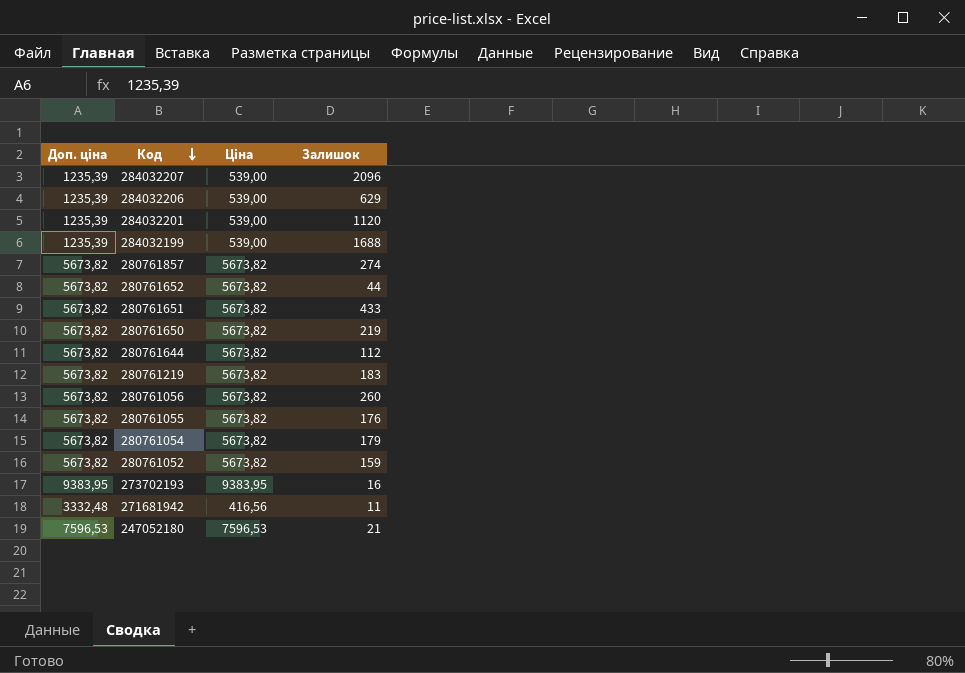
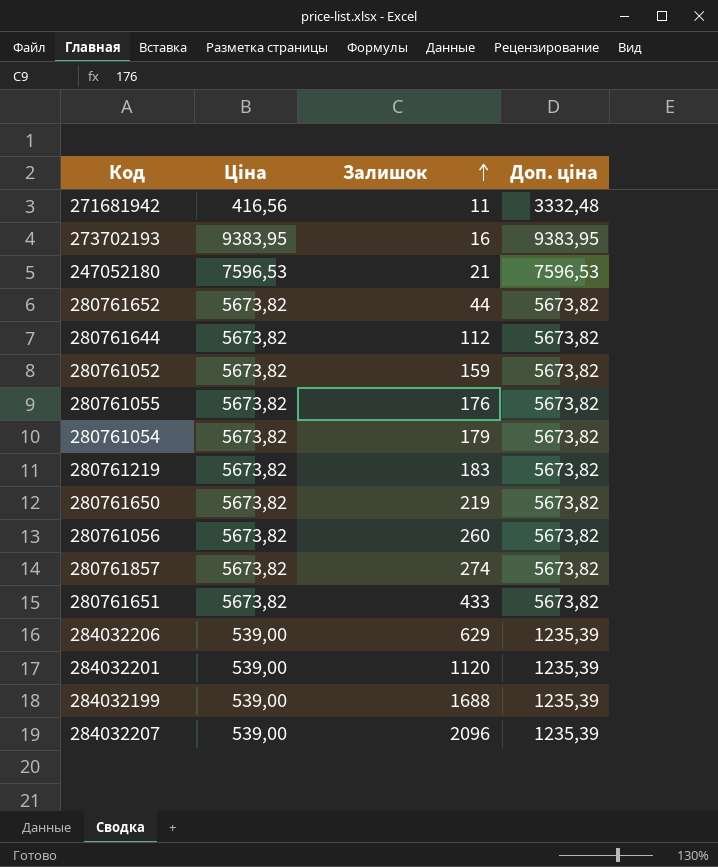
row order: Код descending -> Залишок ascending
column Доп. ціна | position: 1 -> 4

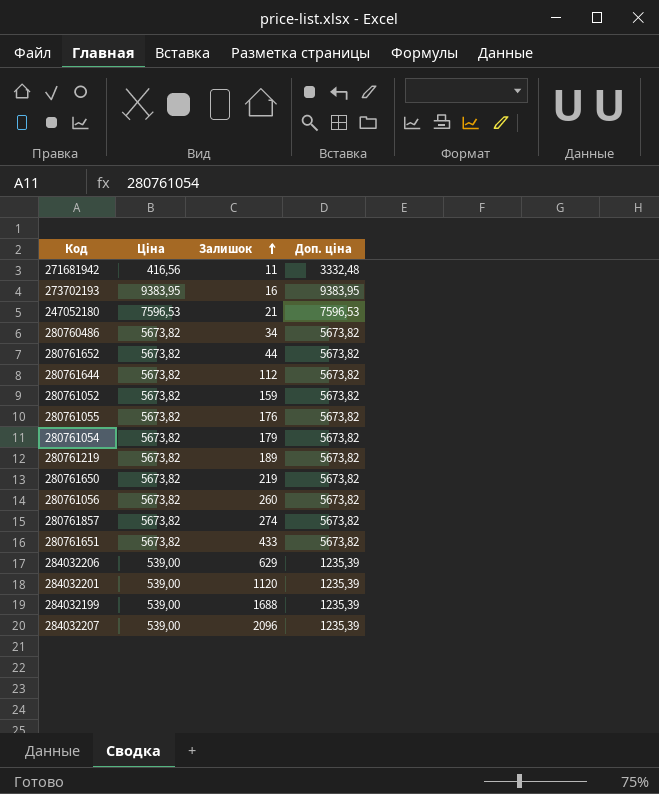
row 280760486: none -> 5673,82 | 34 | 5673,82
280761219 | Залишок: 183 -> 189

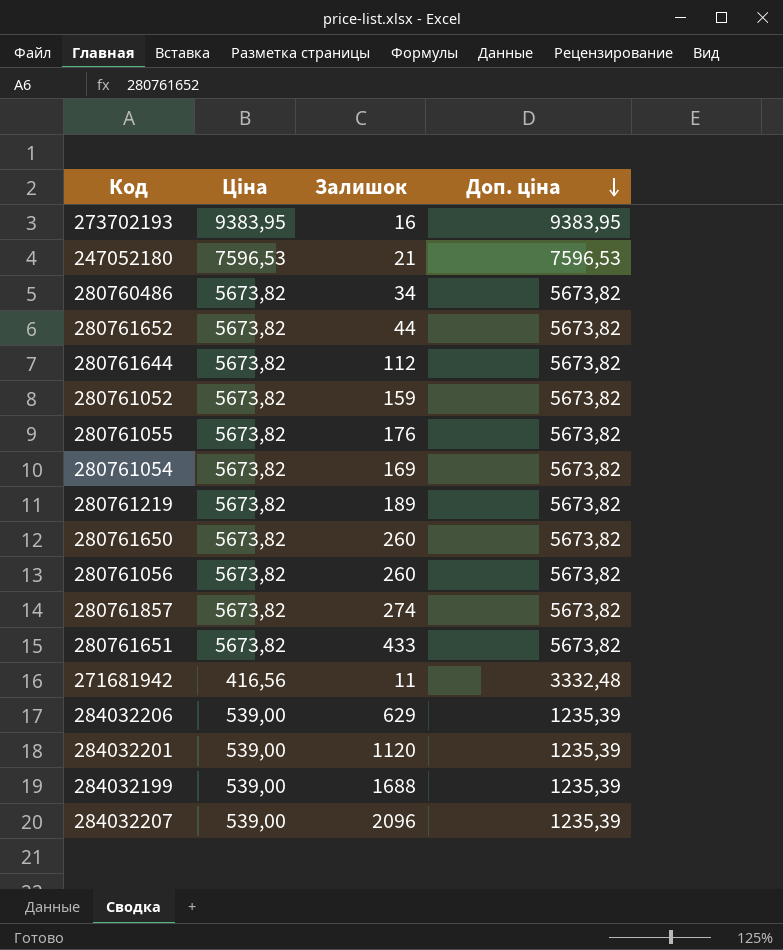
row order: Залишок ascending -> Доп. ціна descending
280761054 | Залишок: 179 -> 169
280761650 | Залишок: 219 -> 260

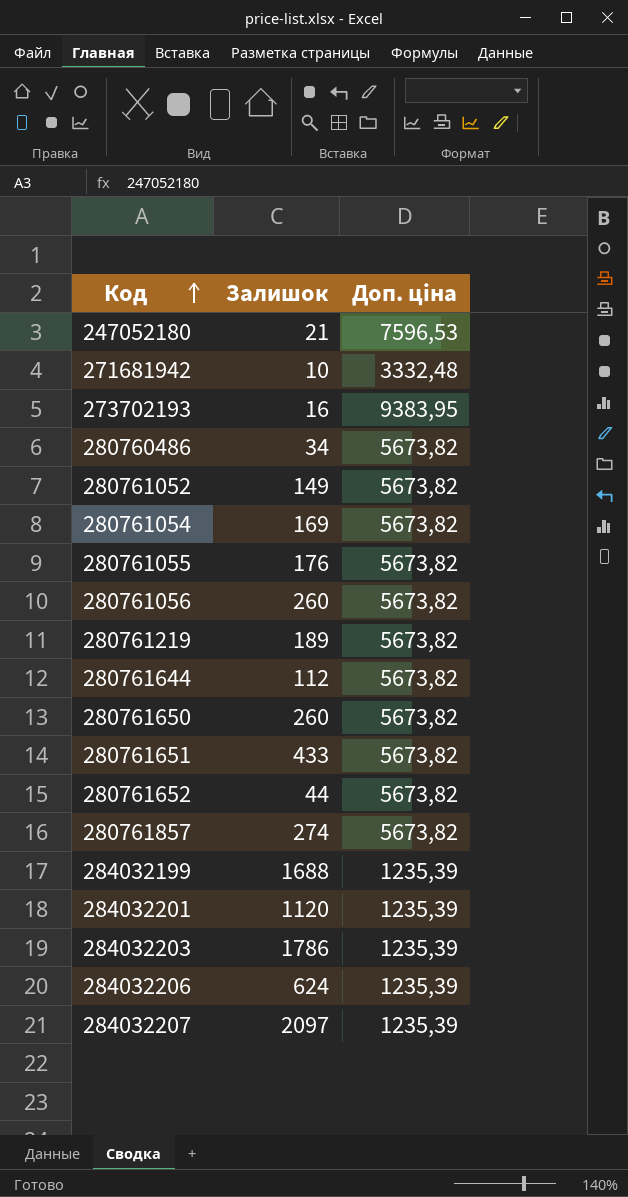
row order: Доп. ціна descending -> Код ascending
column Ціна | position: 2 -> none
271681942 | Залишок: 11 -> 10
280761052 | Залишок: 159 -> 149
row 284032203: none -> 1786 | 1235,39
284032206 | Залишок: 629 -> 624
284032207 | Залишок: 2096 -> 2097

